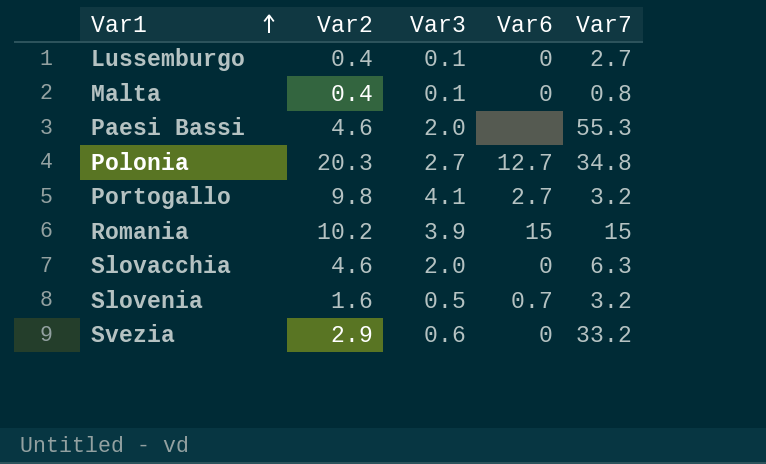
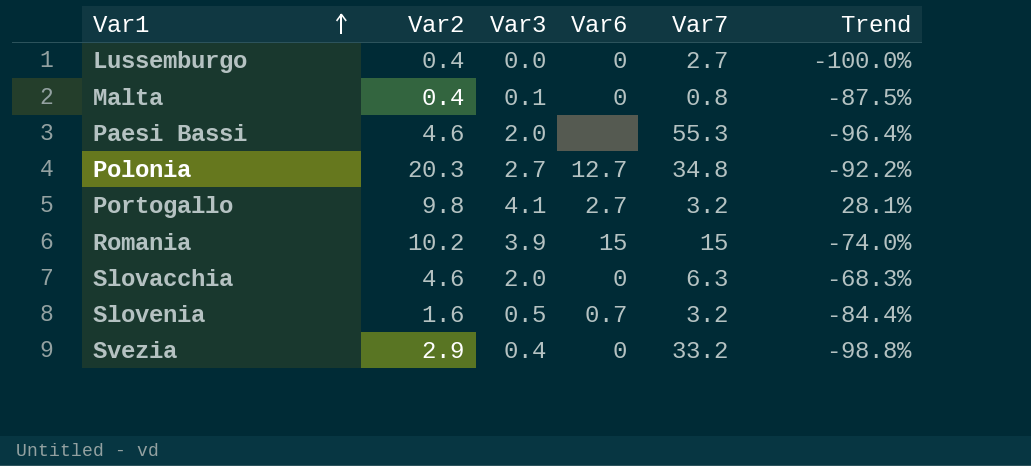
column Trend | formula: none -> ([Var3] - [Var7]) / [Var7]
Lussemburgo | Var3: 0.1 -> 0.0
Svezia | Var3: 0.6 -> 0.4

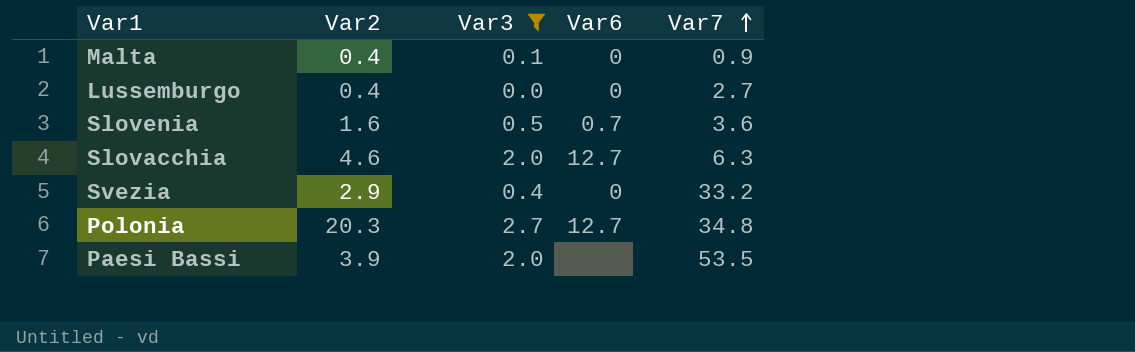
filter: none -> Var3 <= 2.7
row order: Var1 ascending -> Var7 ascending
column Trend | formula: ([Var3] - [Var7]) / [Var7] -> none
Malta | Var7: 0.8 -> 0.9
Slovenia | Var7: 3.2 -> 3.6
Slovacchia | Var6: 0 -> 12.7
Paesi Bassi | Var2: 4.6 -> 3.9
Paesi Bassi | Var7: 55.3 -> 53.5

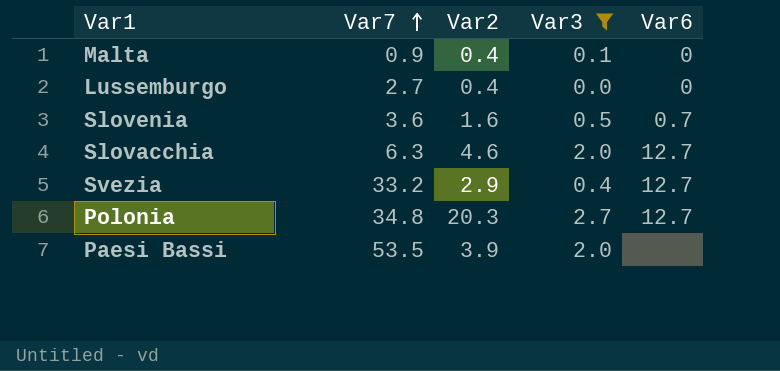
column Var7 | position: 5 -> 2
Svezia | Var6: 0 -> 12.7

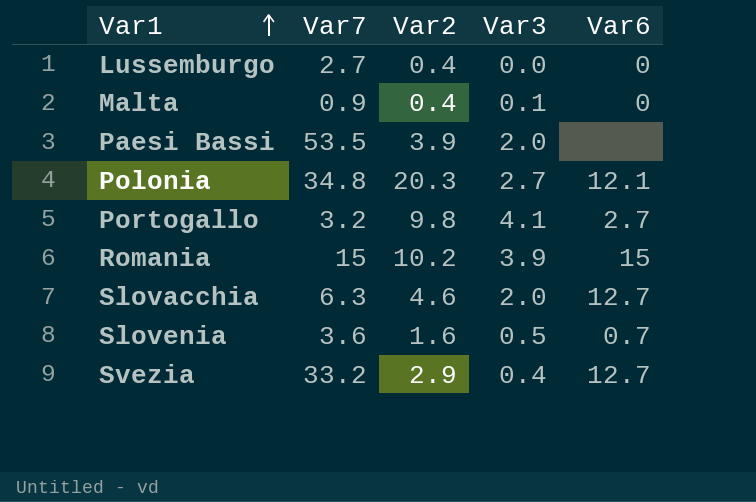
filter: Var3 <= 2.7 -> none
row order: Var7 ascending -> Var1 ascending
Polonia | Var6: 12.7 -> 12.1

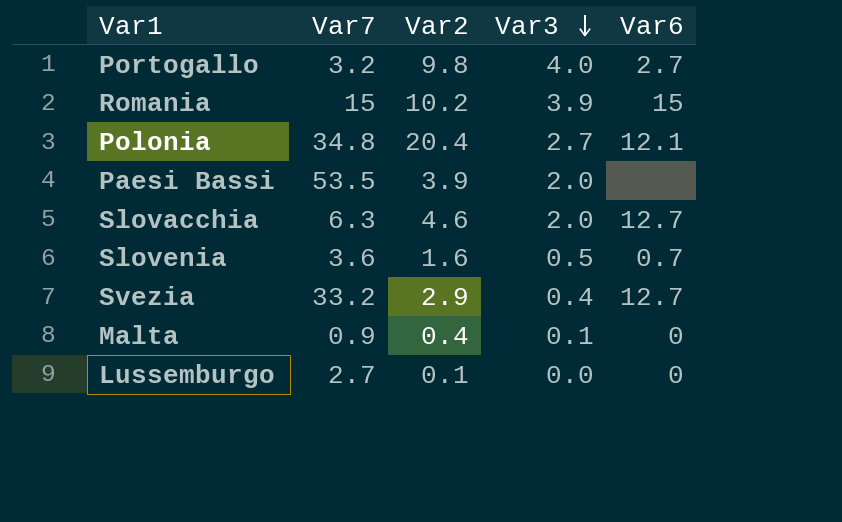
row order: Var1 ascending -> Var3 descending
Portogallo | Var3: 4.1 -> 4.0
Polonia | Var2: 20.3 -> 20.4
Lussemburgo | Var2: 0.4 -> 0.1

